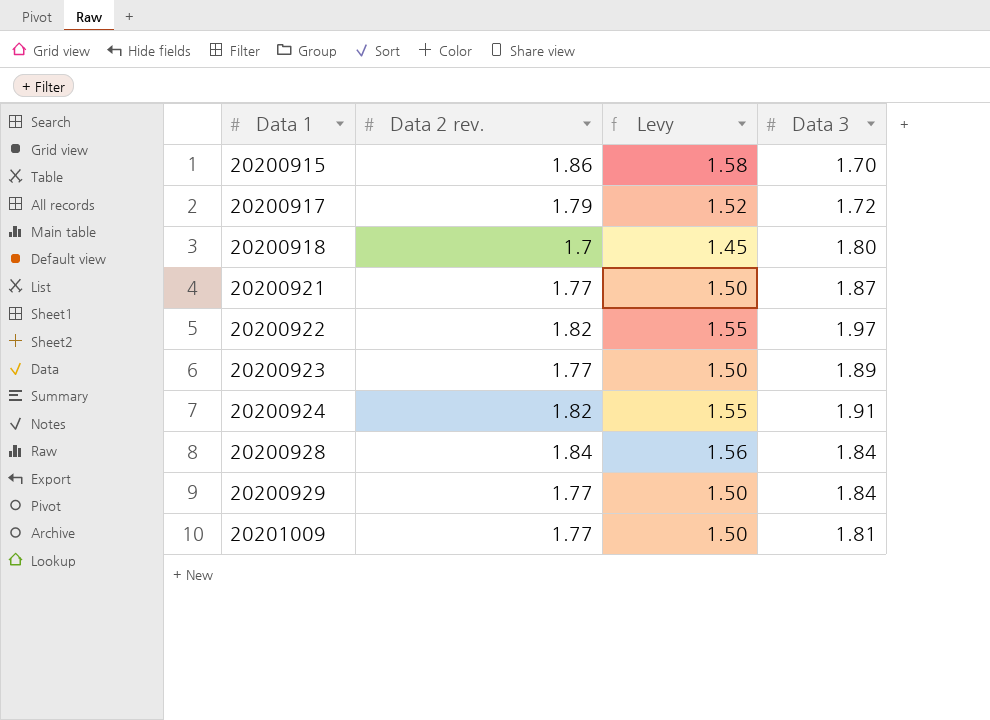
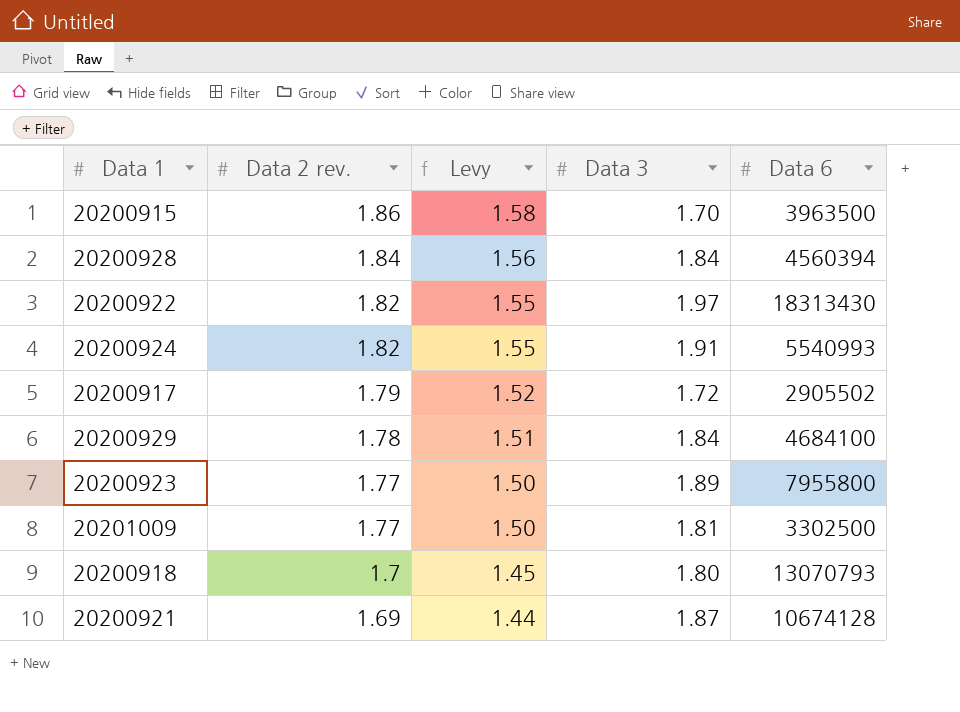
row order: Data 1 ascending -> Data 2 rev. descending
column Data 6 | position: none -> 5
20200929 | Data 2 rev.: 1.77 -> 1.78
20200929 | Levy: 1.50 -> 1.51
20200921 | Data 2 rev.: 1.77 -> 1.69
20200921 | Levy: 1.50 -> 1.44

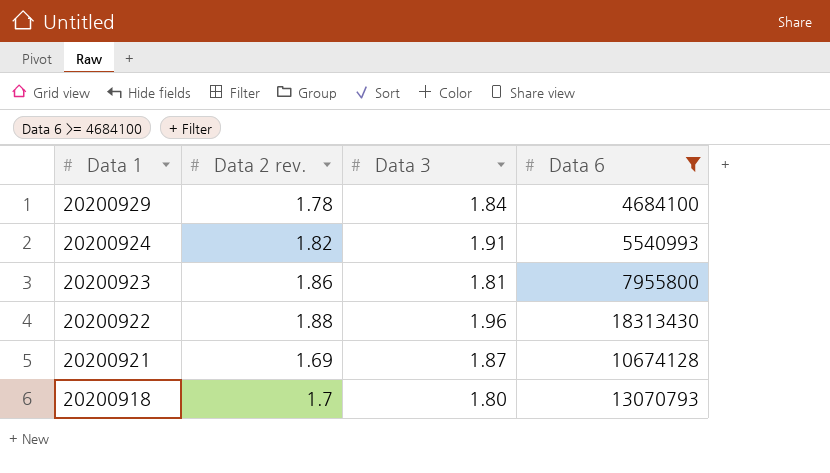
filter: none -> Data 6 >= 4684100
row order: Data 2 rev. descending -> Data 1 descending
column Levy | formula: [Data 2 rev.] * 0.85 -> none
20200923 | Data 2 rev.: 1.77 -> 1.86
20200923 | Data 3: 1.89 -> 1.81
20200922 | Data 2 rev.: 1.82 -> 1.88
20200922 | Data 3: 1.97 -> 1.96

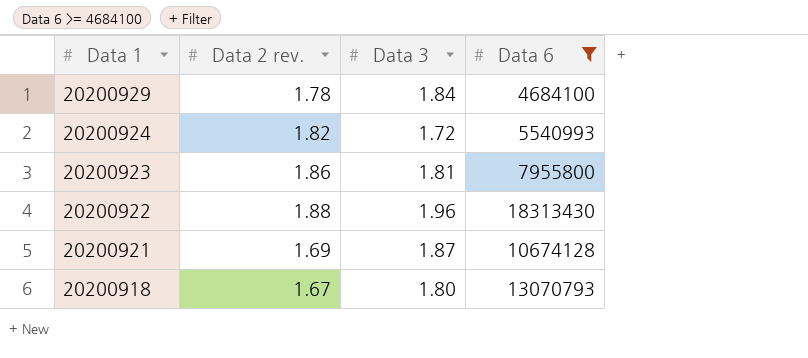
20200924 | Data 3: 1.91 -> 1.72
20200918 | Data 2 rev.: 1.7 -> 1.67

